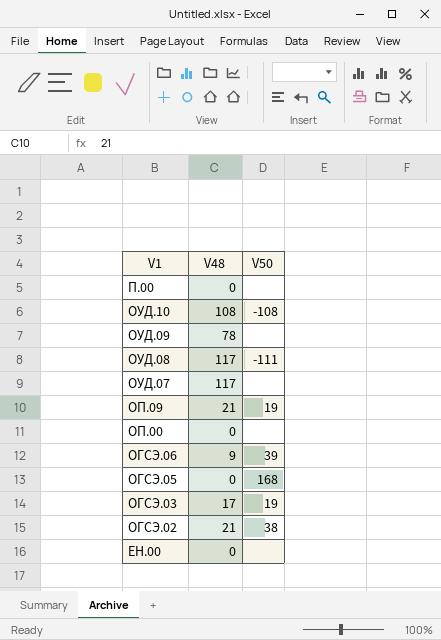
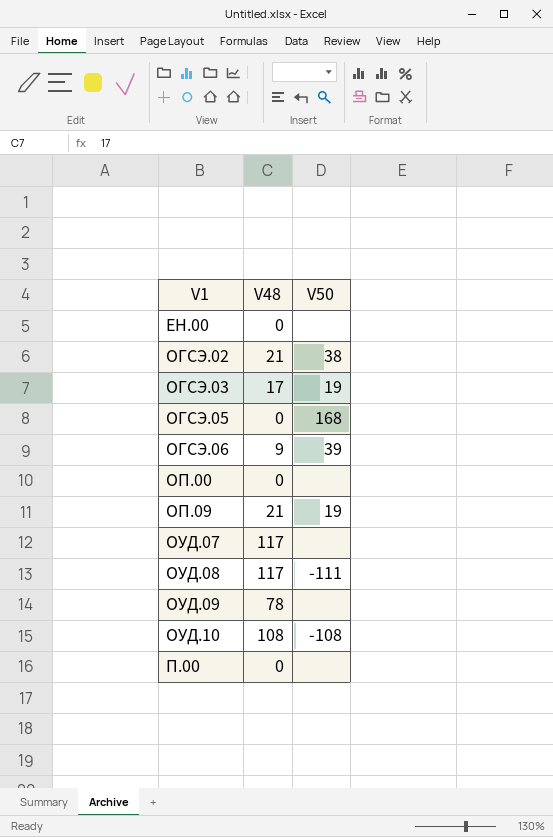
row order: V1 descending -> V1 ascending

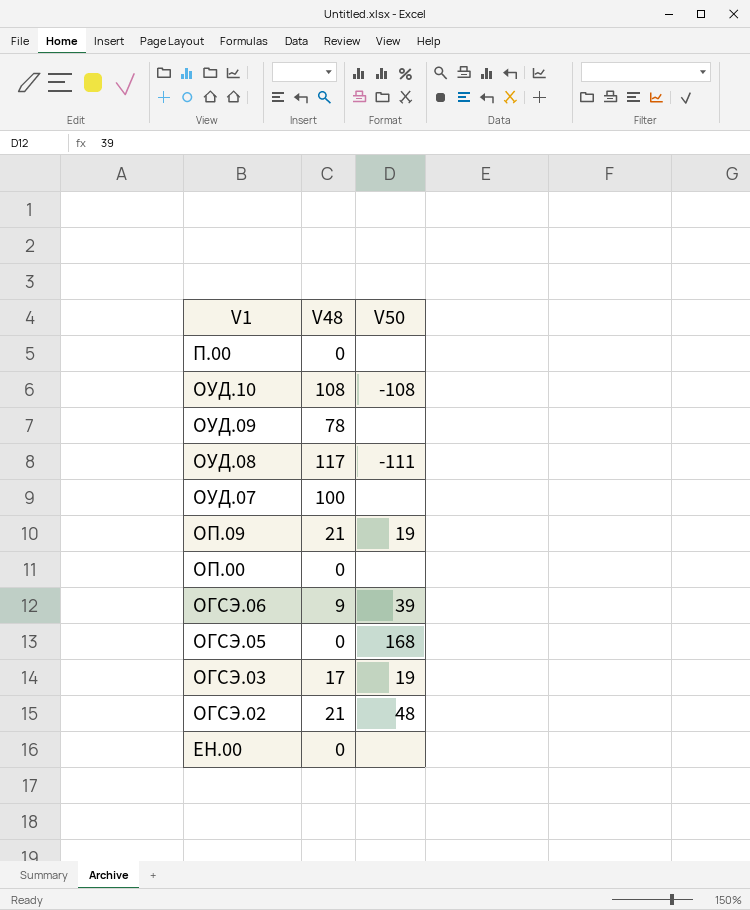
row order: V1 ascending -> V1 descending
ОУД.07 | V48: 117 -> 100
ОГСЭ.02 | V50: 38 -> 48

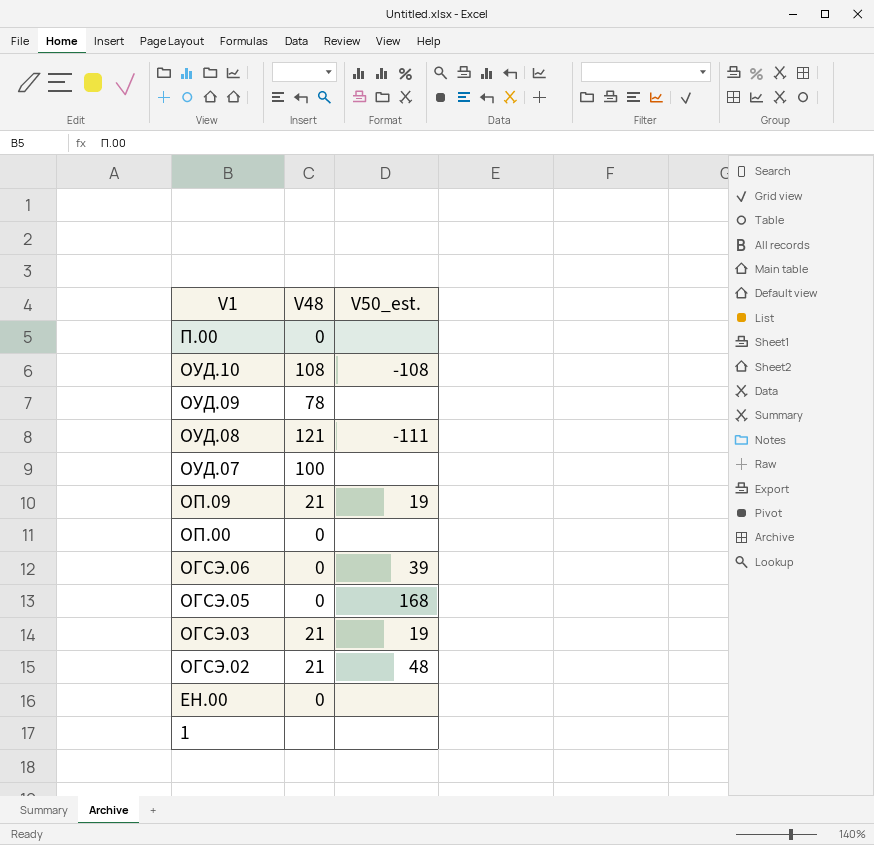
column name: V50 -> V50_est.
ОУД.08 | V48: 117 -> 121
ОГСЭ.06 | V48: 9 -> 0
ОГСЭ.03 | V48: 17 -> 21
row 1: none -> none | none

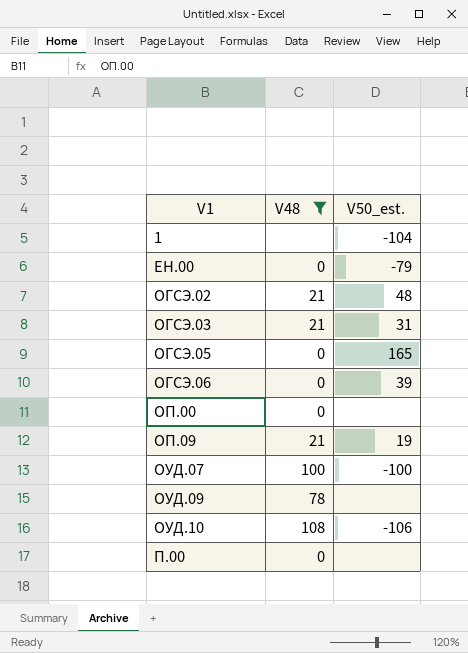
filter: none -> V48 != 121
row order: V1 descending -> V1 ascending
1 | V50_est.: none -> -104
ЕН.00 | V50_est.: none -> -79
ОГСЭ.03 | V50_est.: 19 -> 31
ОГСЭ.05 | V50_est.: 168 -> 165
ОУД.07 | V50_est.: none -> -100
ОУД.10 | V50_est.: -108 -> -106

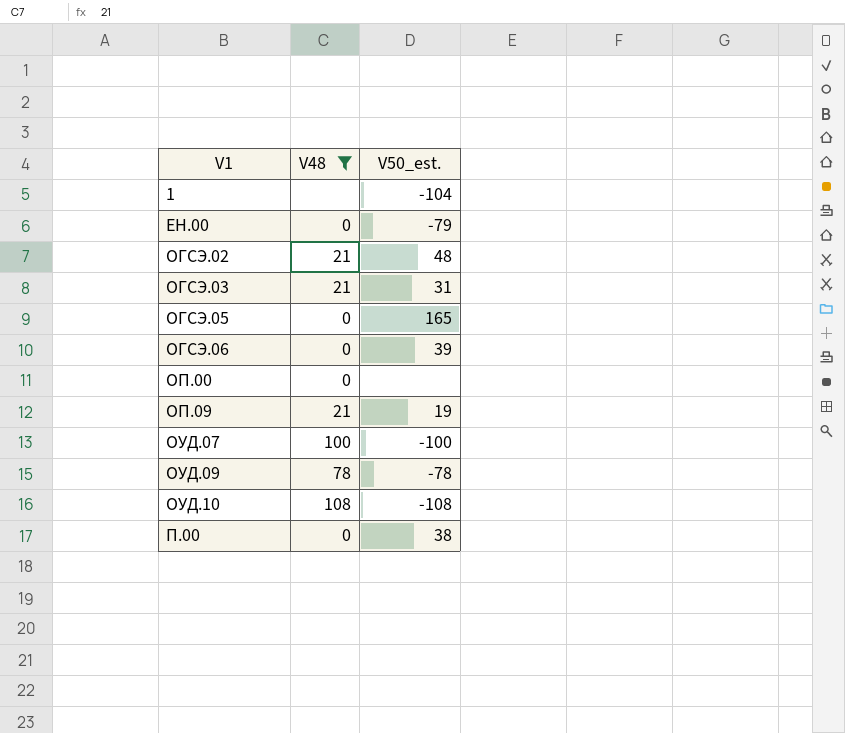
ОУД.09 | V50_est.: none -> -78
ОУД.10 | V50_est.: -106 -> -108
П.00 | V50_est.: none -> 38

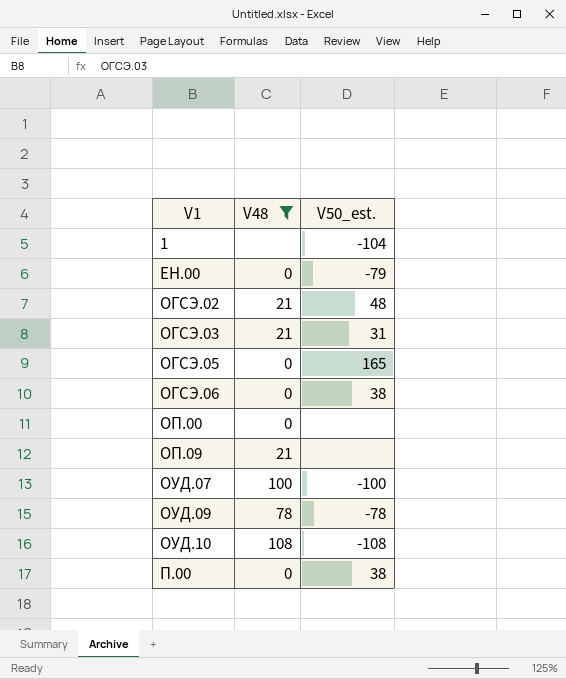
ОГСЭ.06 | V50_est.: 39 -> 38
ОП.09 | V50_est.: 19 -> none

